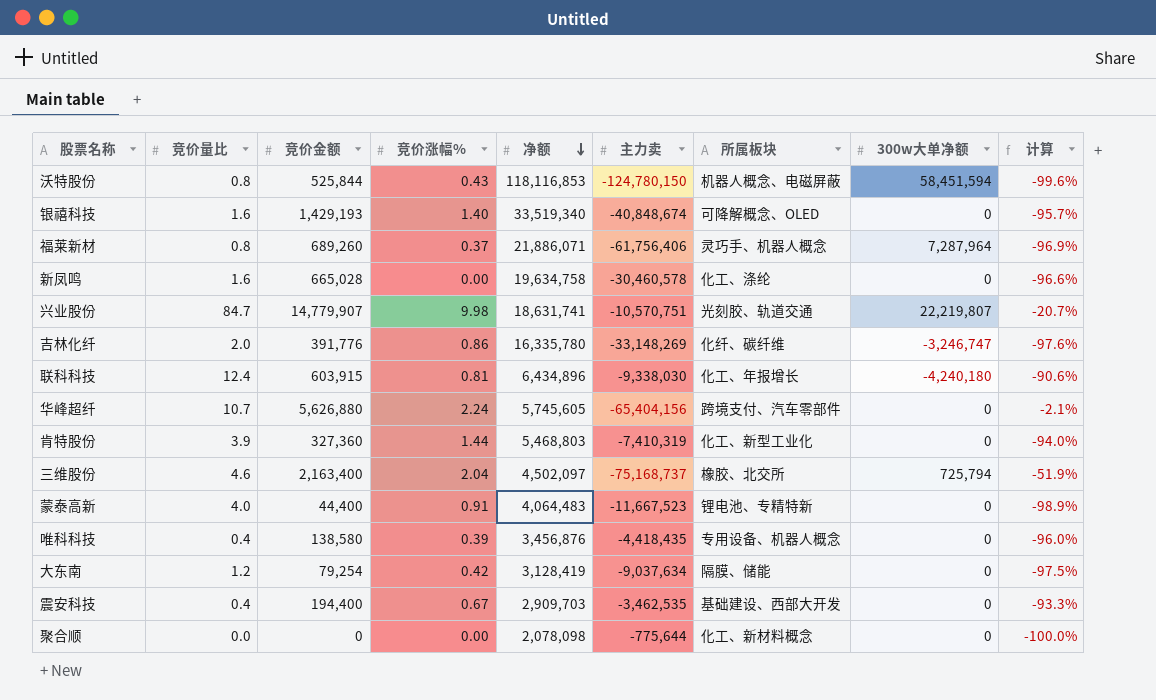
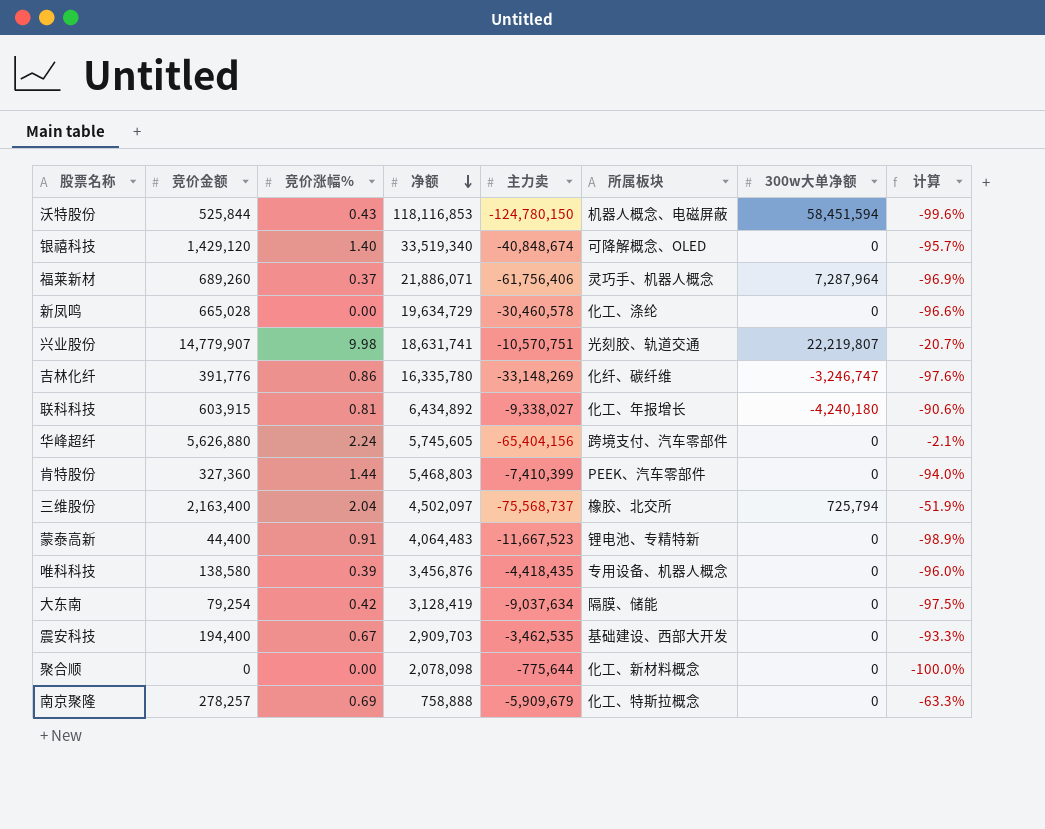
column 竞价量比 | position: 2 -> none
银禧科技 | 竞价金额: 1,429,193 -> 1,429,120
新凤鸣 | 净额: 19,634,758 -> 19,634,729
联科科技 | 净额: 6,434,896 -> 6,434,892
联科科技 | 主力卖: -9,338,030 -> -9,338,027
肯特股份 | 主力卖: -7,410,319 -> -7,410,399
肯特股份 | 所属板块: 化工、新型工业化 -> PEEK、汽车零部件
三维股份 | 主力卖: -75,168,737 -> -75,568,737
row 南京聚隆: none -> 278,257 | 0.69 | 758,888 | -5,909,679 | 化工、特斯拉概念 | 0 | -63.3%

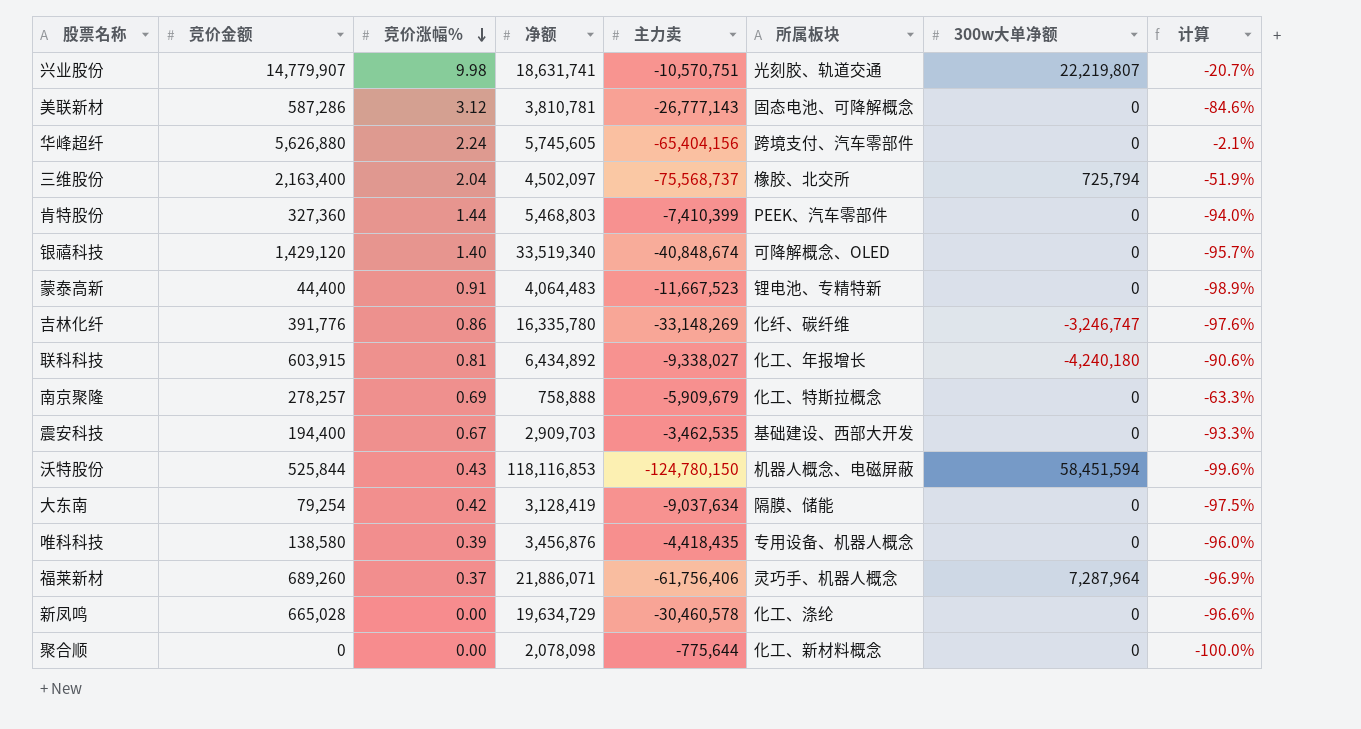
row order: 净额 descending -> 竞价涨幅% descending
row 美联新材: none -> 587,286 | 3.12 | 3,810,781 | -26,777,143 | 固态电池、可降解概念 | 0 | -84.6%

